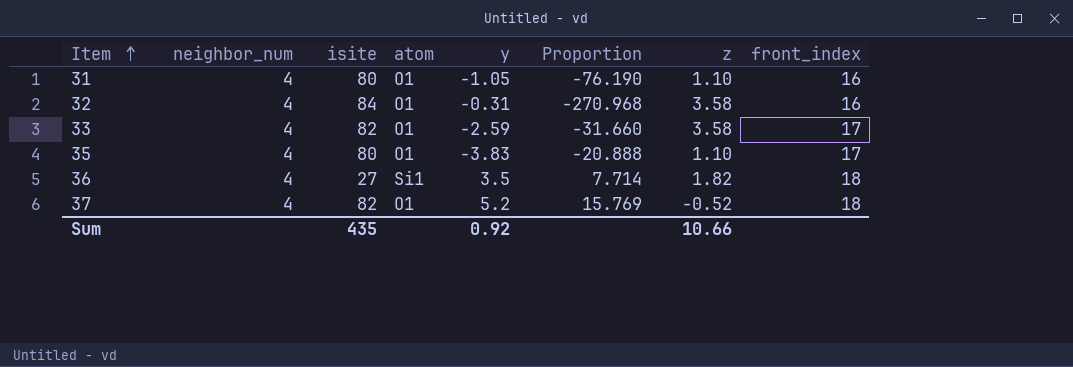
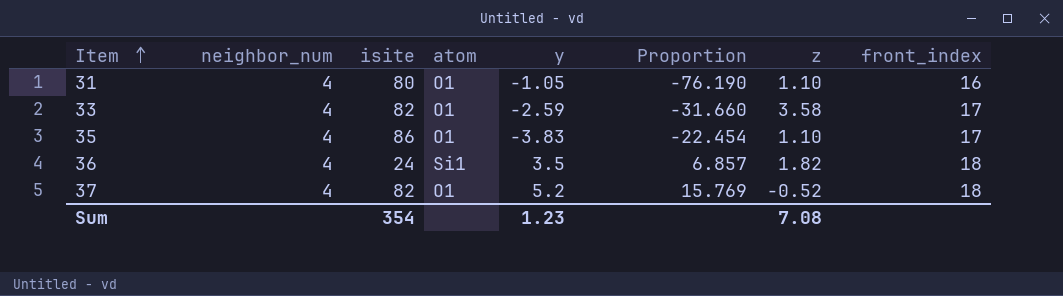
row 32: 4 | 84 | O1 | -0.31 | -270.968 | 3.58 | 16 -> none
35 | isite: 80 -> 86
35 | Proportion: -20.888 -> -22.454
36 | isite: 27 -> 24
36 | Proportion: 7.714 -> 6.857
Sum | isite: 435 -> 354
Sum | y: 0.92 -> 1.23
Sum | z: 10.66 -> 7.08

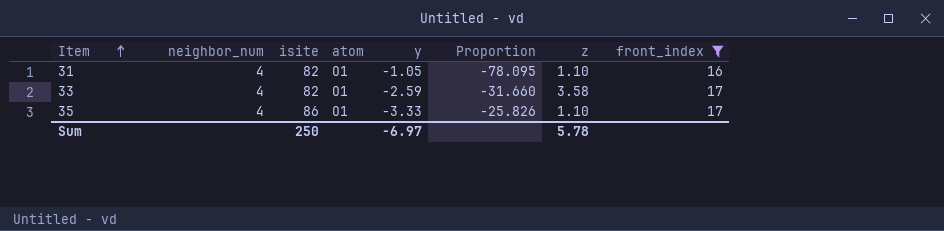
filter: none -> front_index != 18
31 | isite: 80 -> 82
31 | Proportion: -76.190 -> -78.095
35 | y: -3.83 -> -3.33
35 | Proportion: -22.454 -> -25.826
Sum | isite: 354 -> 250
Sum | y: 1.23 -> -6.97
Sum | z: 7.08 -> 5.78

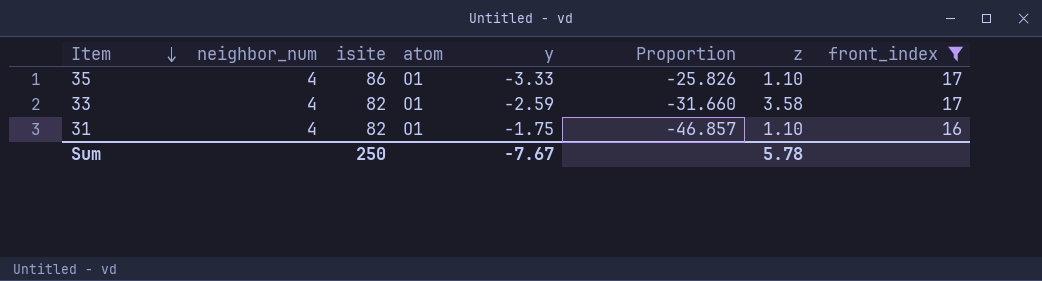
row order: Item ascending -> Item descending
31 | y: -1.05 -> -1.75
31 | Proportion: -78.095 -> -46.857
Sum | y: -6.97 -> -7.67

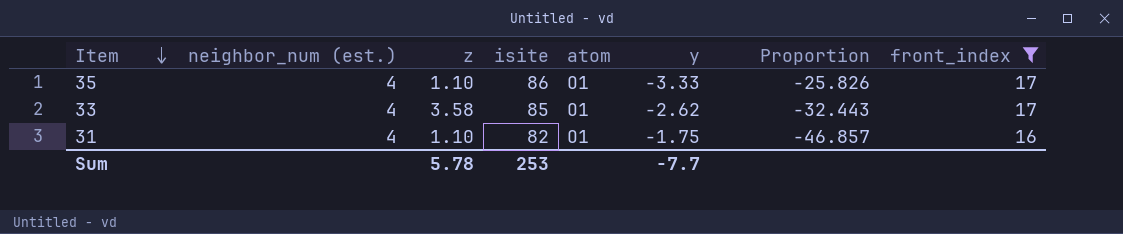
column name: neighbor_num -> neighbor_num (est.)
column z | position: 7 -> 3
33 | isite: 82 -> 85
33 | y: -2.59 -> -2.62
33 | Proportion: -31.660 -> -32.443
Sum | isite: 250 -> 253
Sum | y: -7.67 -> -7.7

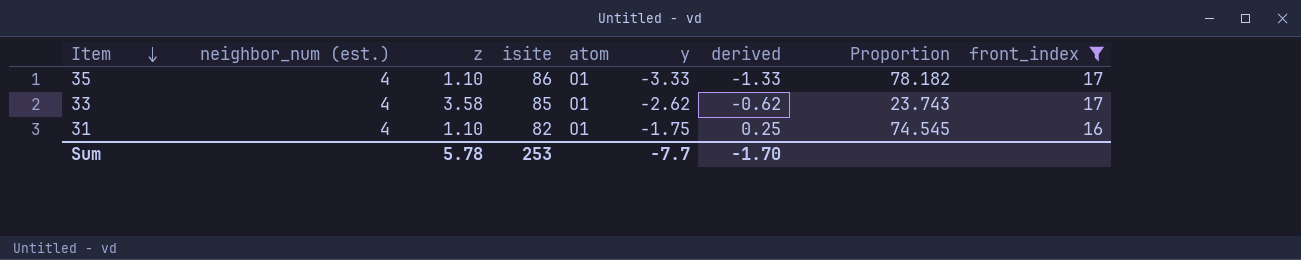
column derived | formula: none -> [y] + 2
column Proportion | formula: [isite] / [y] -> [isite] / [z]

